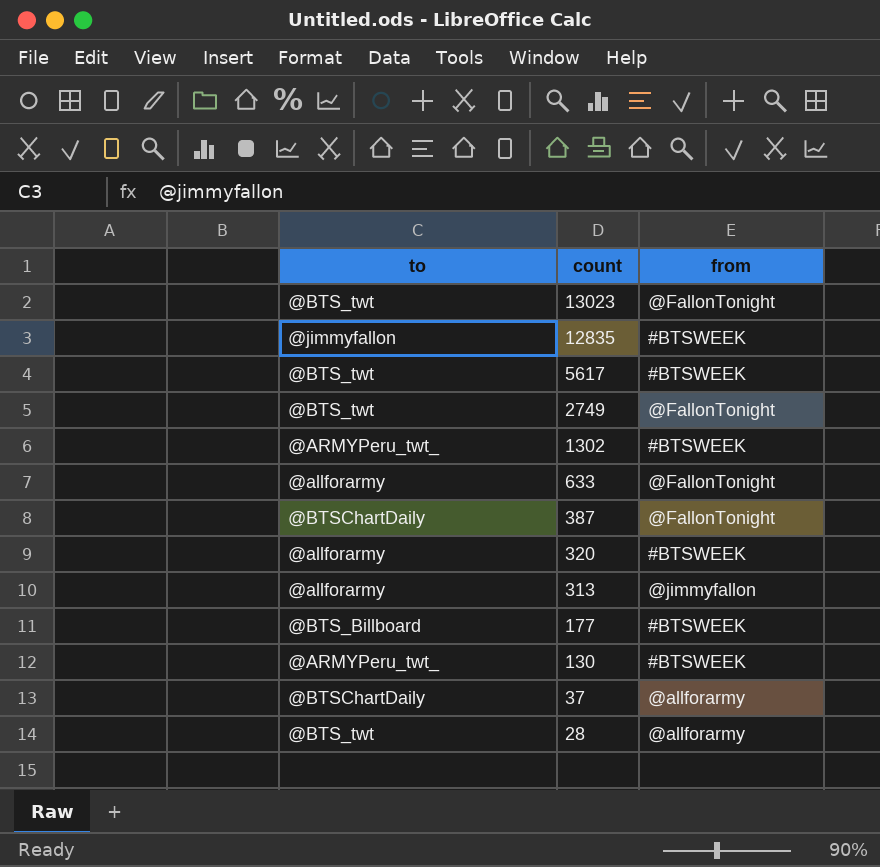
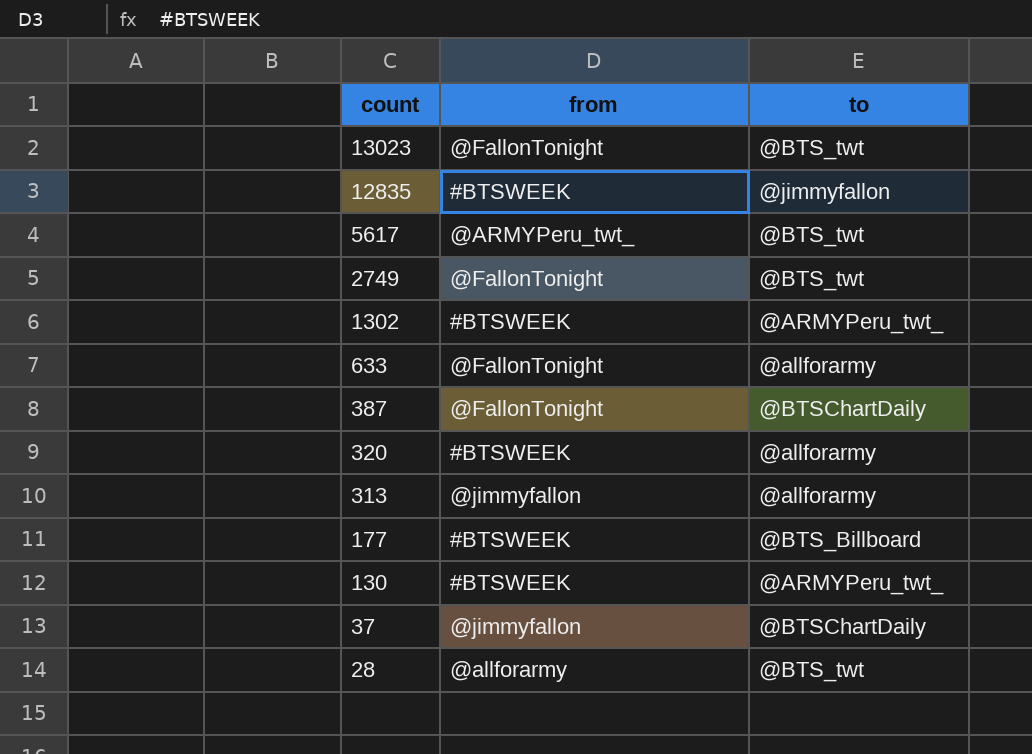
column to | position: 1 -> 3
5617 | from: #BTSWEEK -> @ARMYPeru_twt_
37 | from: @allforarmy -> @jimmyfallon

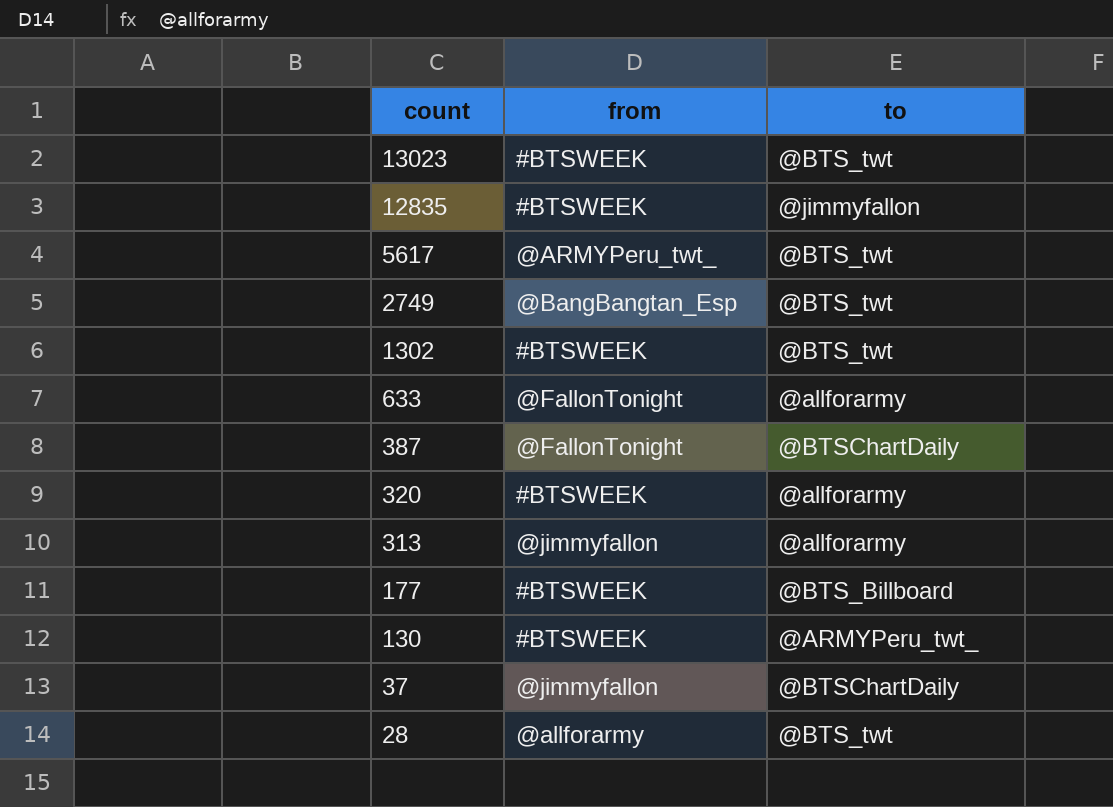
13023 | from: @FallonTonight -> #BTSWEEK
2749 | from: @FallonTonight -> @BangBangtan_Esp
1302 | to: @ARMYPeru_twt_ -> @BTS_twt

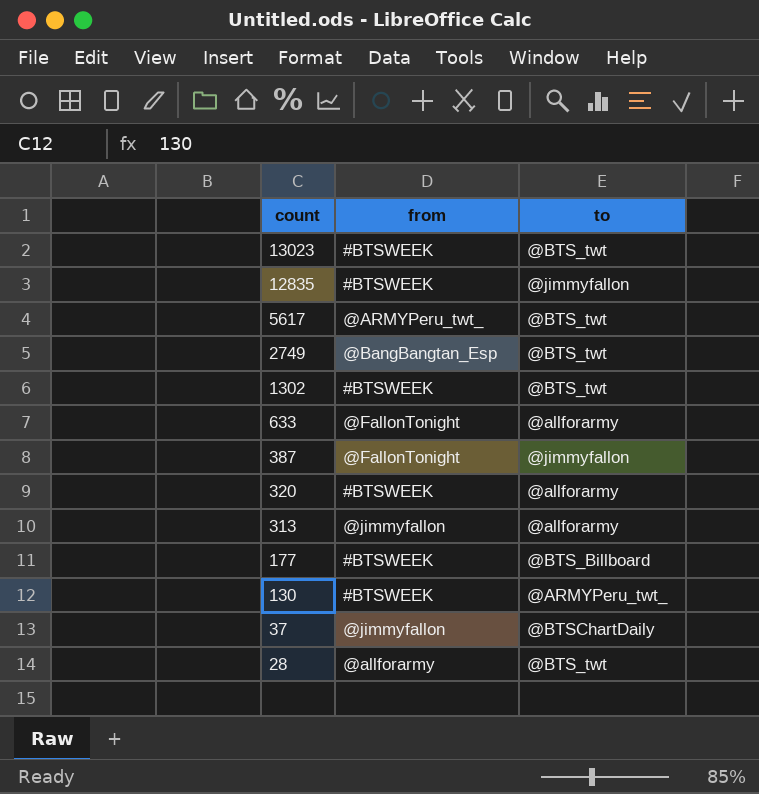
387 | to: @BTSChartDaily -> @jimmyfallon

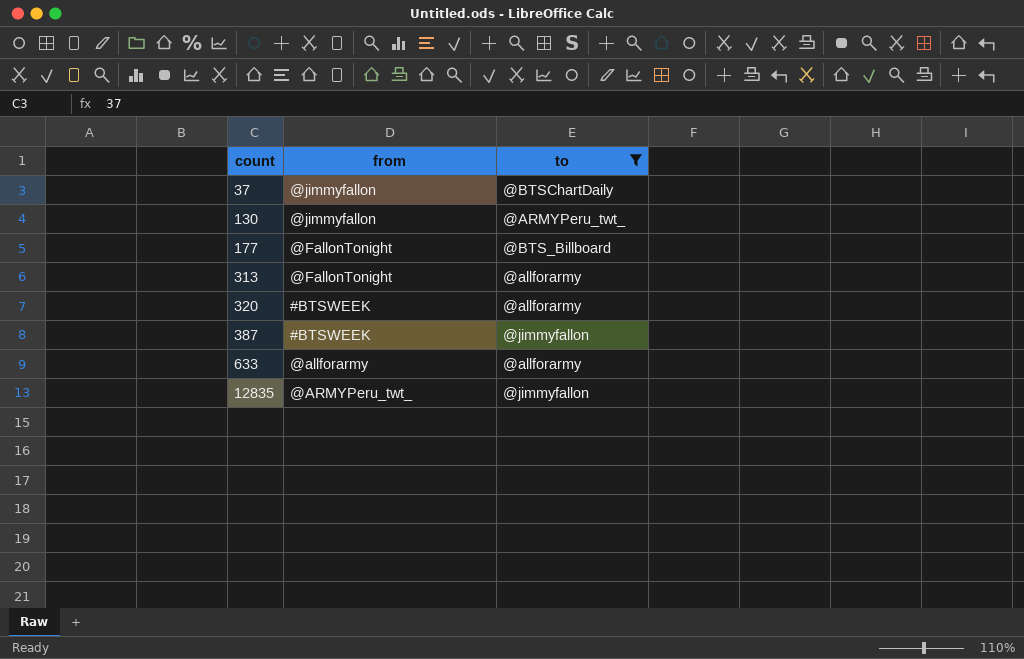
filter: none -> to != @BTS_twt
row order: count descending -> count ascending
130 | from: #BTSWEEK -> @jimmyfallon
177 | from: #BTSWEEK -> @FallonTonight
313 | from: @jimmyfallon -> @FallonTonight
387 | from: @FallonTonight -> #BTSWEEK
633 | from: @FallonTonight -> @allforarmy
12835 | from: #BTSWEEK -> @ARMYPeru_twt_

